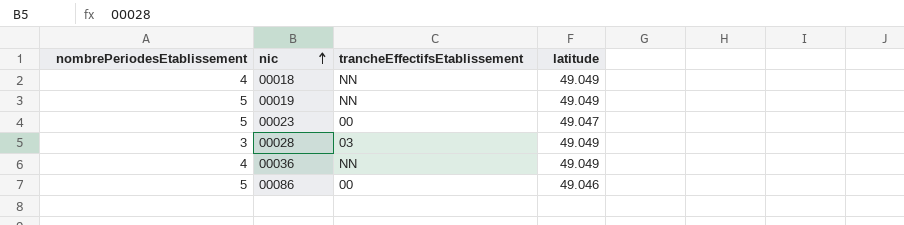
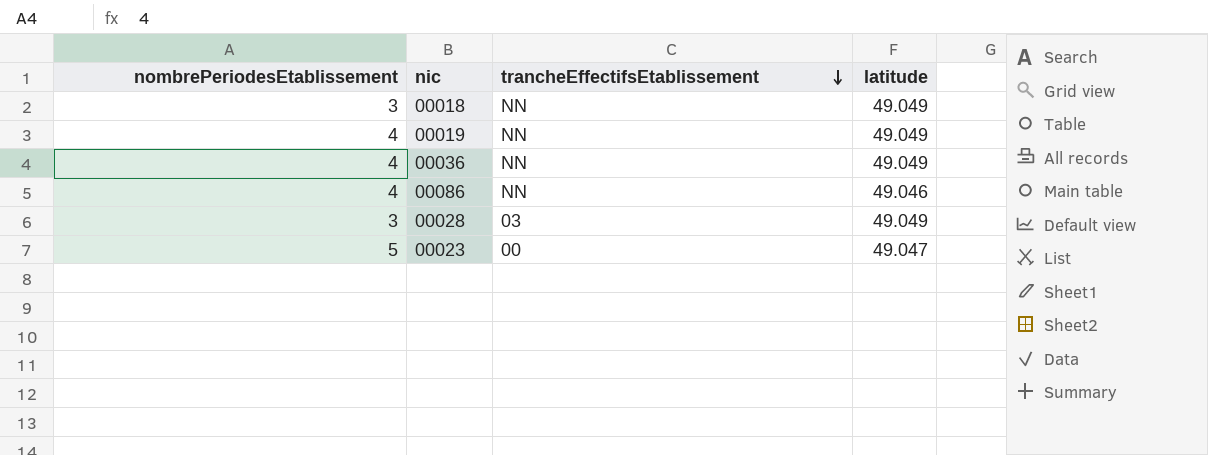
row order: nic ascending -> trancheEffectifsEtablissement descending
00018 | nombrePeriodesEtablissement: 4 -> 3
00019 | nombrePeriodesEtablissement: 5 -> 4
00086 | nombrePeriodesEtablissement: 5 -> 4
00086 | trancheEffectifsEtablissement: 00 -> NN

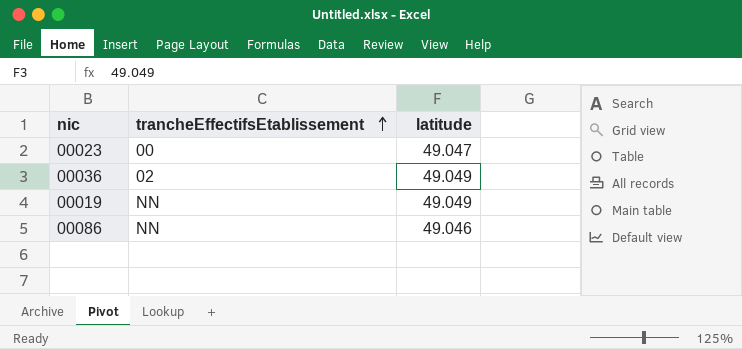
row order: trancheEffectifsEtablissement descending -> trancheEffectifsEtablissement ascending
column nombrePeriodesEtablissement | position: 1 -> none
row 00018: 3 | NN | 49.049 -> none
row 00028: 3 | 03 | 49.049 -> none
00036 | trancheEffectifsEtablissement: NN -> 02

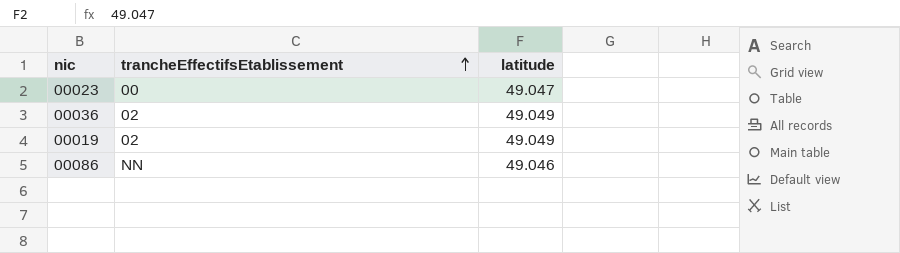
00019 | trancheEffectifsEtablissement: NN -> 02

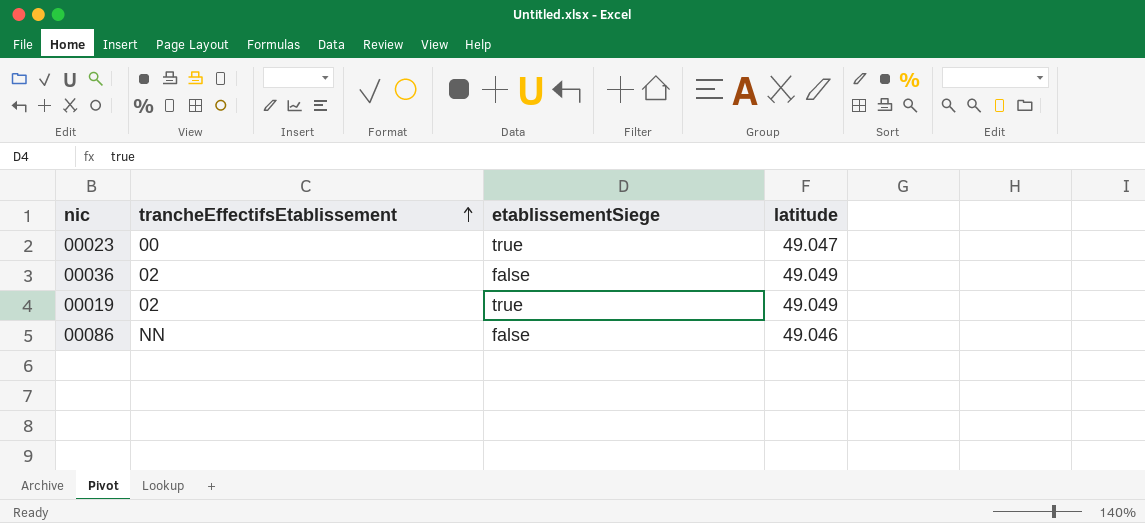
column etablissementSiege | position: none -> 3

